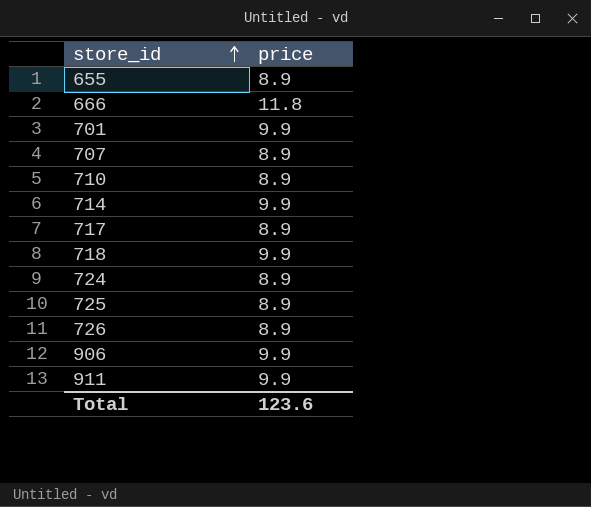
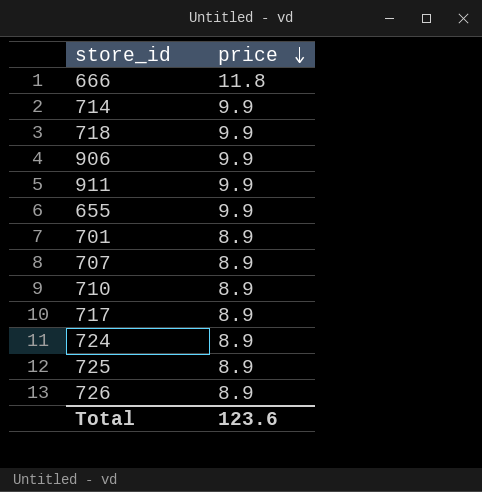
row order: store_id ascending -> price descending
655 | price: 8.9 -> 9.9
701 | price: 9.9 -> 8.9

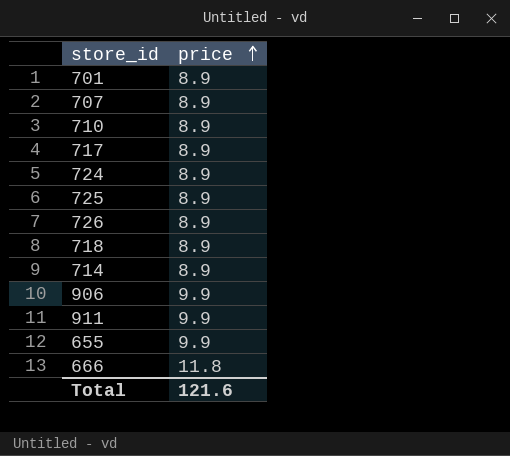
row order: price descending -> price ascending
718 | price: 9.9 -> 8.9
714 | price: 9.9 -> 8.9
Total | price: 123.6 -> 121.6

